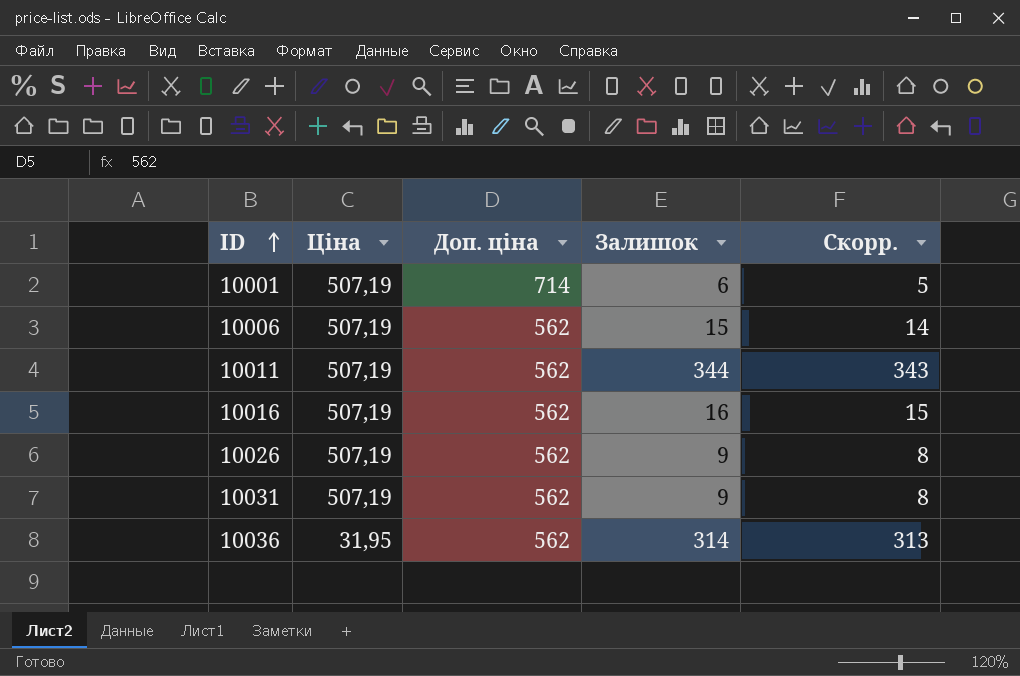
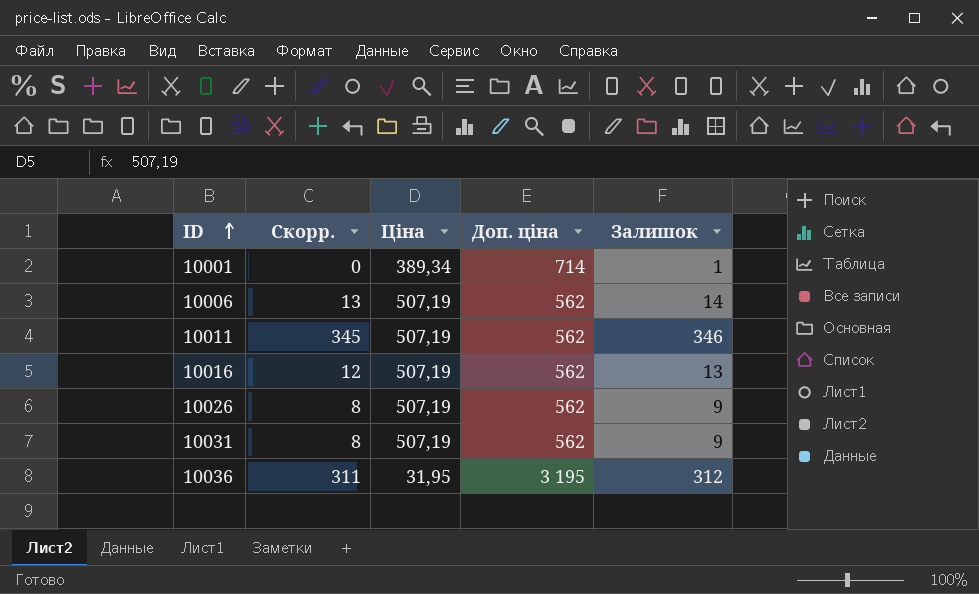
column Скорр. | position: 5 -> 2
10001 | Скорр.: 5 -> 0
10001 | Ціна: 507,19 -> 389,34
10001 | Залишок: 6 -> 1
10006 | Скорр.: 14 -> 13
10006 | Залишок: 15 -> 14
10011 | Скорр.: 343 -> 345
10011 | Залишок: 344 -> 346
10016 | Скорр.: 15 -> 12
10016 | Залишок: 16 -> 13
10036 | Скорр.: 313 -> 311
10036 | Доп. ціна: 562 -> 3 195
10036 | Залишок: 314 -> 312

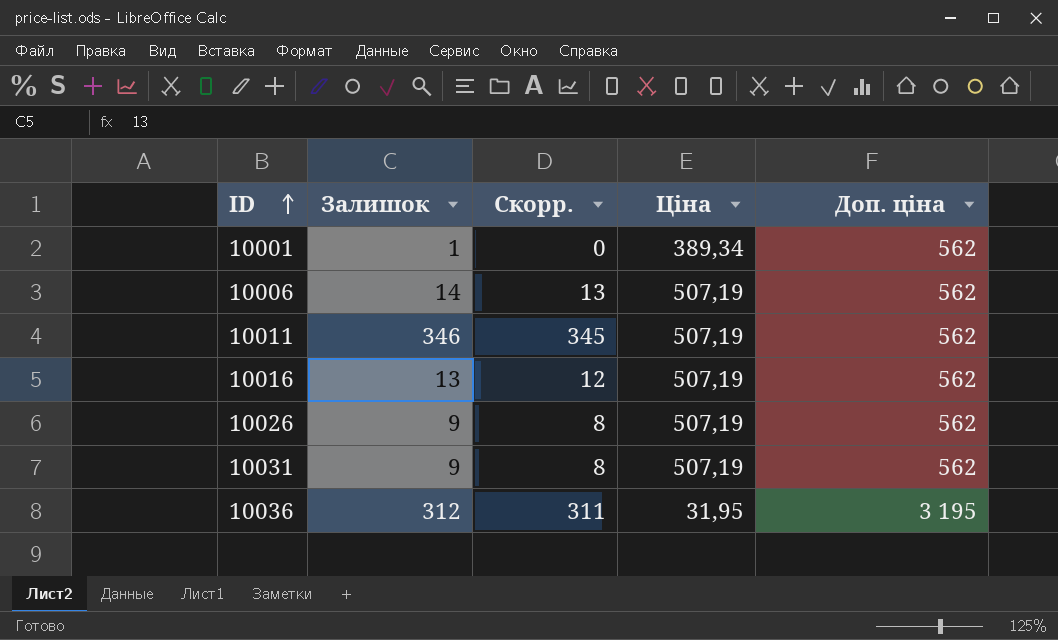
column Залишок | position: 5 -> 2
10001 | Доп. ціна: 714 -> 562

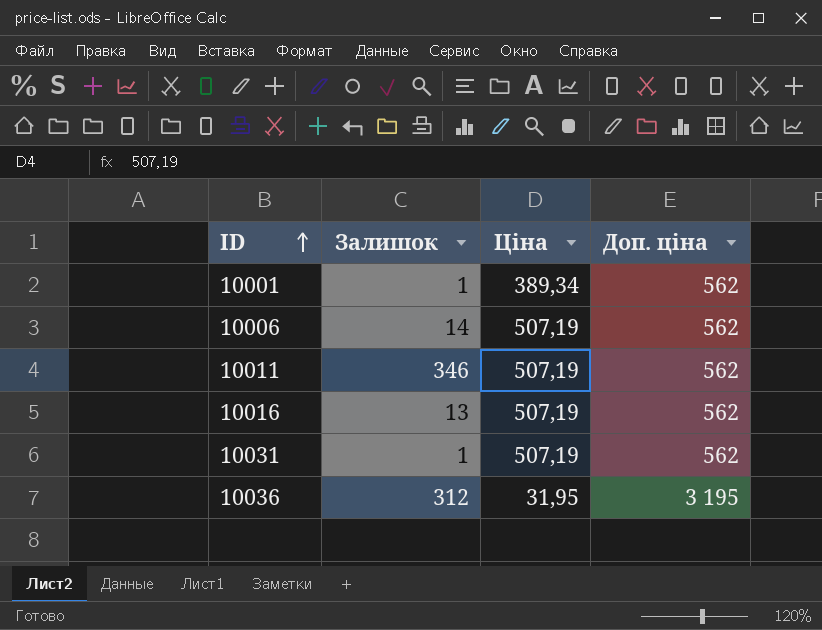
column Скорр. | formula: [Залишок] - 1 -> none
row 10026: 9 | 8 | 507,19 | 562 -> none
10031 | Залишок: 9 -> 1

